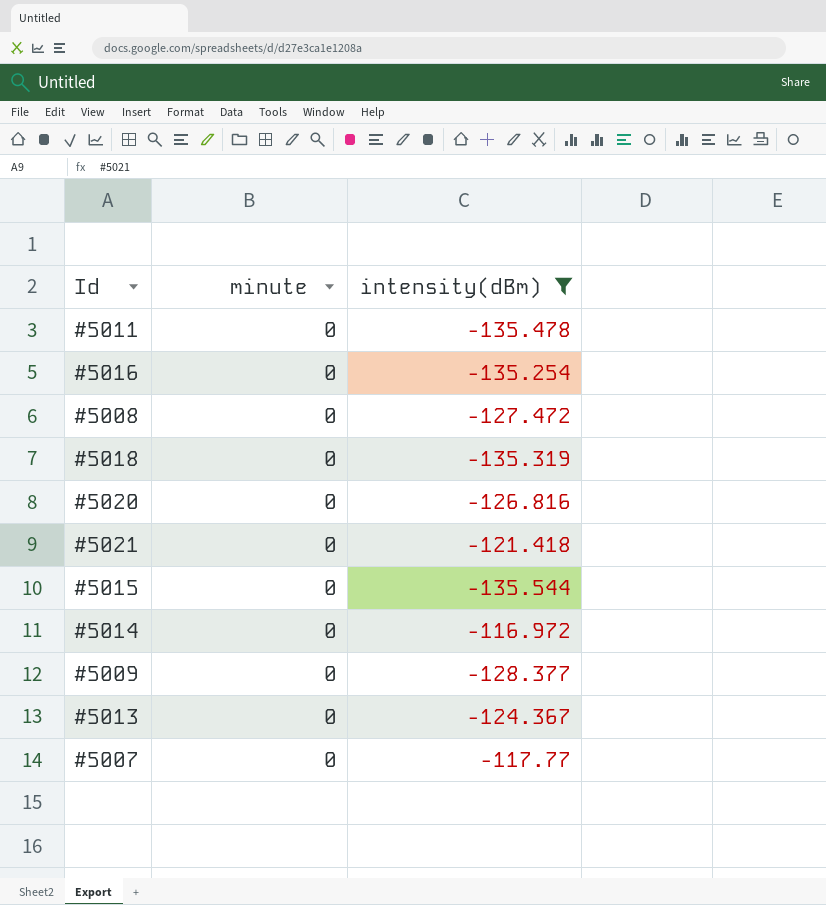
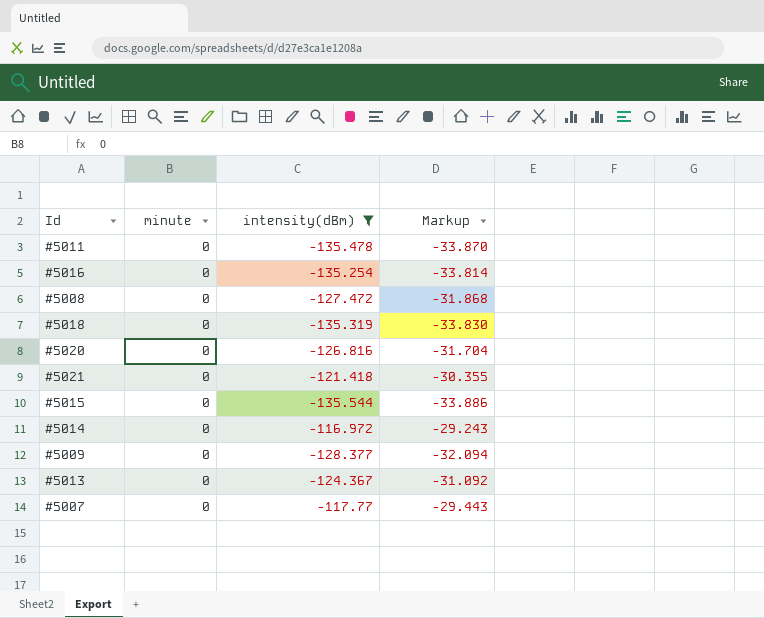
column Markup | formula: none -> [intensity(dBm)] * 0.25

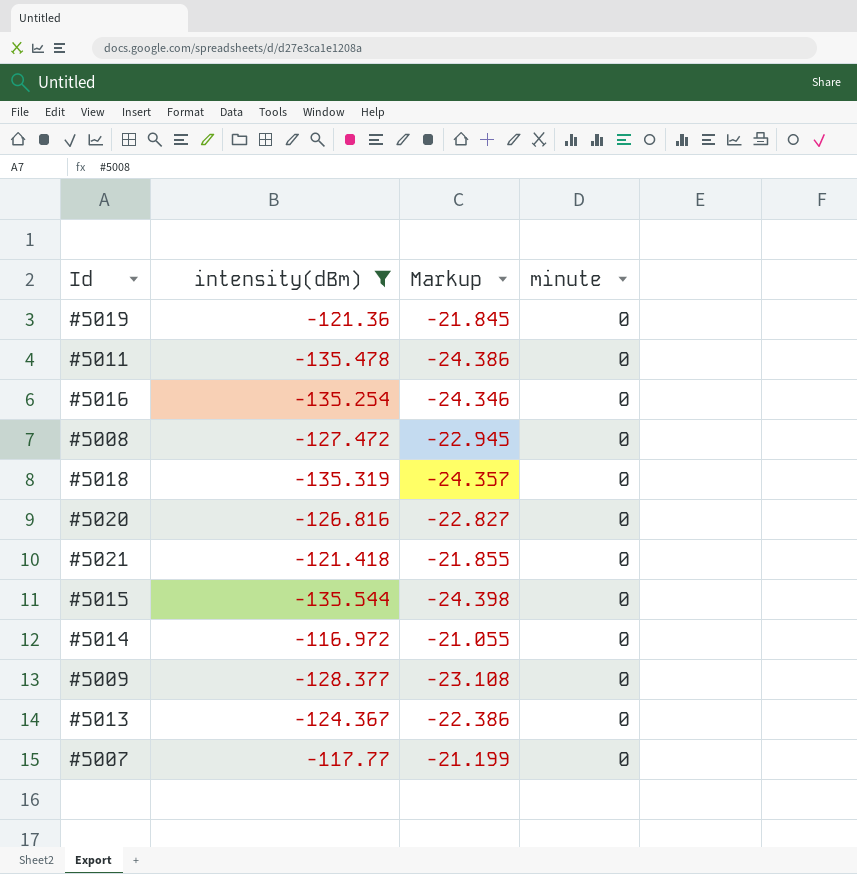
column Markup | formula: [intensity(dBm)] * 0.25 -> [intensity(dBm)] * 0.18
column minute | position: 2 -> 4
row #5019: none -> -121.36 | -21.845 | 0

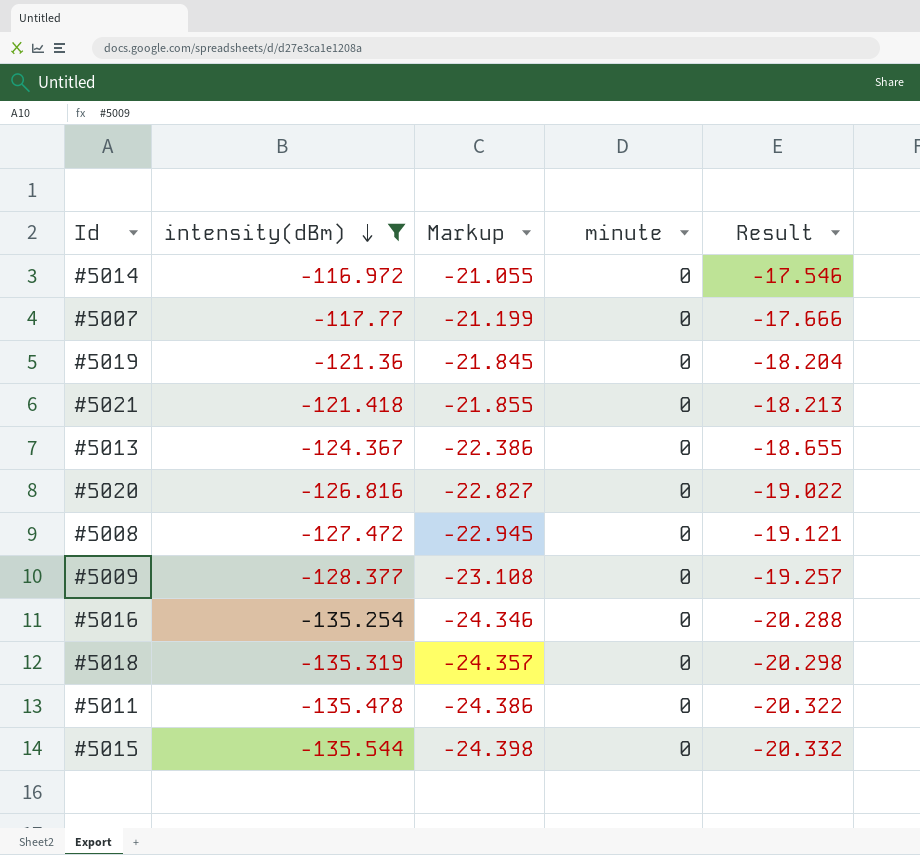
row order: none -> intensity(dBm) descending
column Result | formula: none -> [intensity(dBm)] * 0.15

